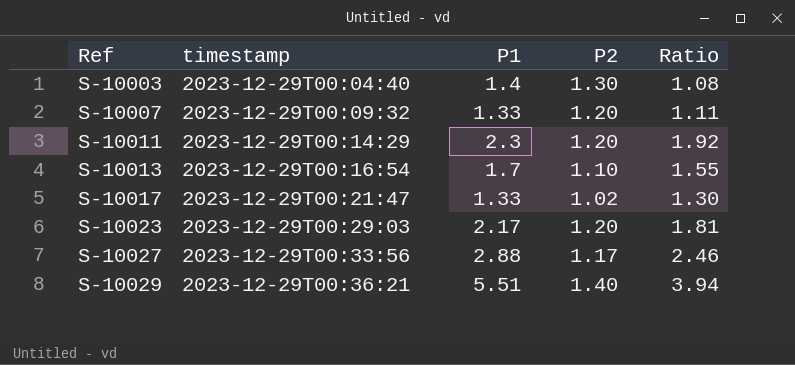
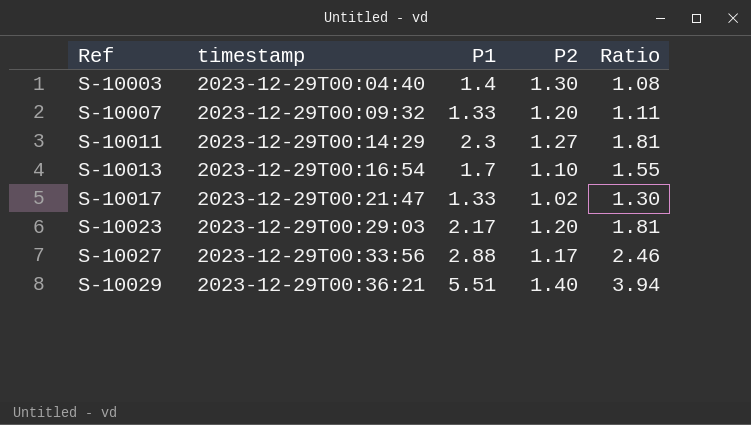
S-10011 | P2: 1.20 -> 1.27
S-10011 | Ratio: 1.92 -> 1.81

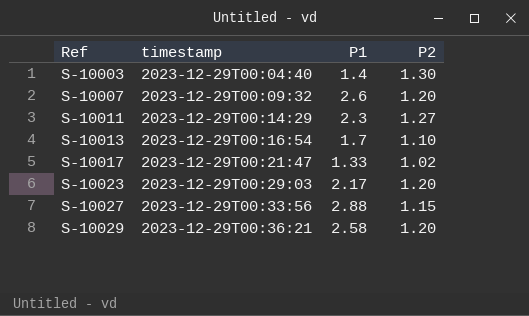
column Ratio | formula: [P1] / [P2] -> none
S-10007 | P1: 1.33 -> 2.6
S-10027 | P2: 1.17 -> 1.15
S-10029 | P1: 5.51 -> 2.58
S-10029 | P2: 1.40 -> 1.20

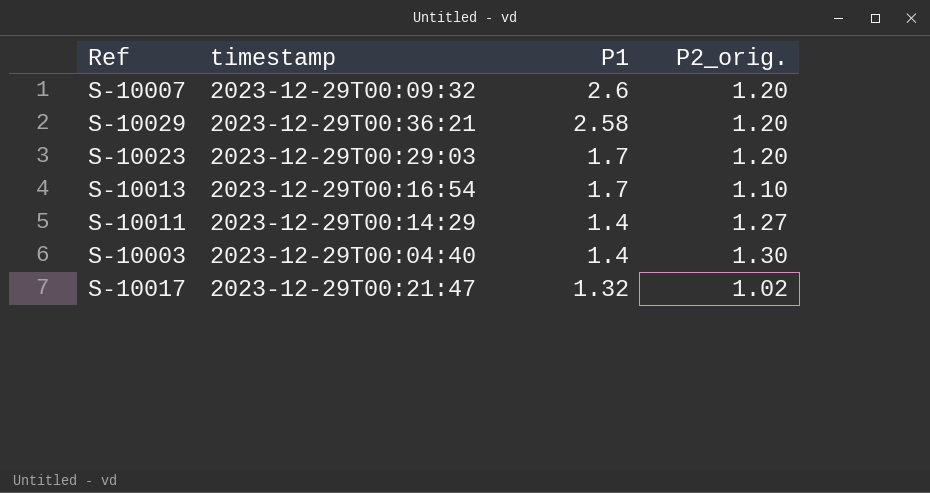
row order: Ref ascending -> P1 descending
column name: P2 -> P2_orig.
row S-10027: 2023-12-29T00:33:56 | 2.88 | 1.15 -> none
S-10023 | P1: 2.17 -> 1.7
S-10011 | P1: 2.3 -> 1.4
S-10017 | P1: 1.33 -> 1.32

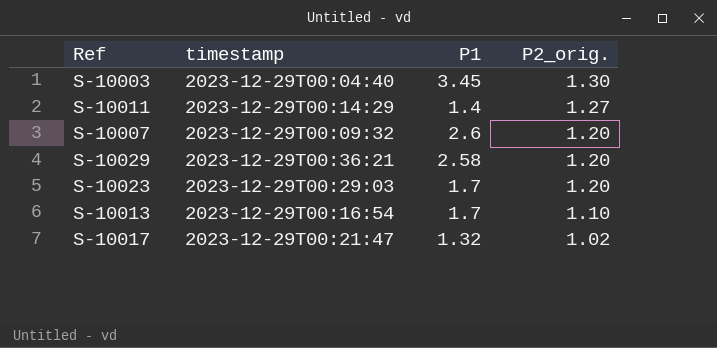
row order: P1 descending -> P2_orig. descending
S-10003 | P1: 1.4 -> 3.45

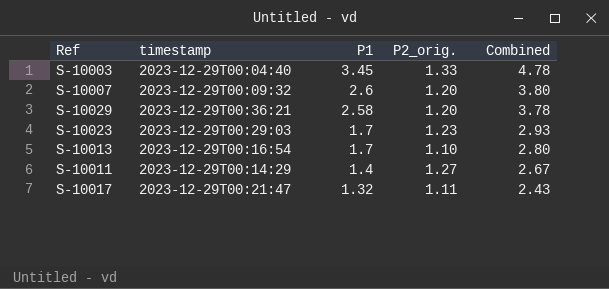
row order: P2_orig. descending -> P1 descending
column Combined | formula: none -> [P1] + [P2_orig.]
S-10003 | P2_orig.: 1.30 -> 1.33
S-10023 | P2_orig.: 1.20 -> 1.23
S-10017 | P2_orig.: 1.02 -> 1.11

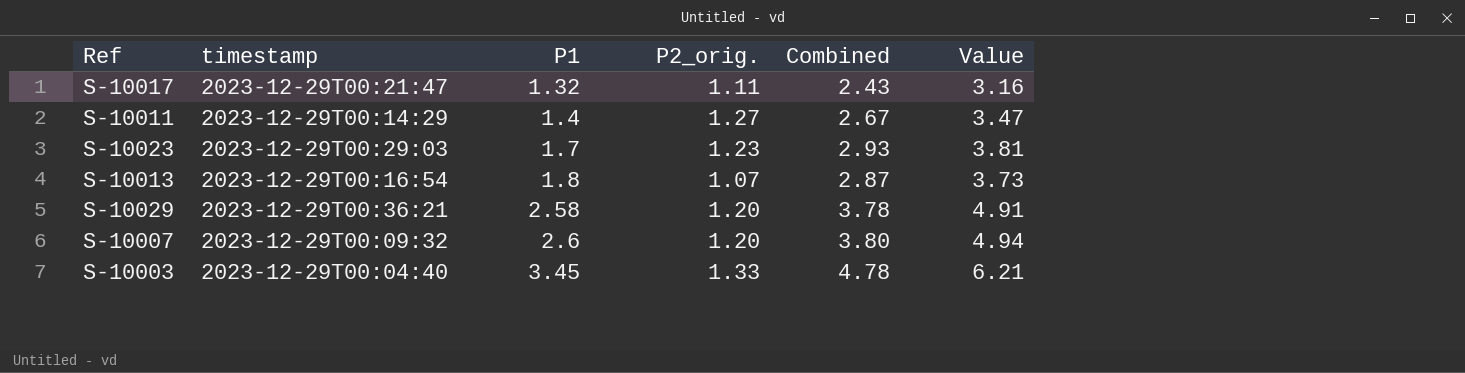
row order: P1 descending -> P1 ascending
column Value | formula: none -> [Combined] * 1.3
S-10013 | P1: 1.7 -> 1.8
S-10013 | P2_orig.: 1.10 -> 1.07
S-10013 | Combined: 2.80 -> 2.87

